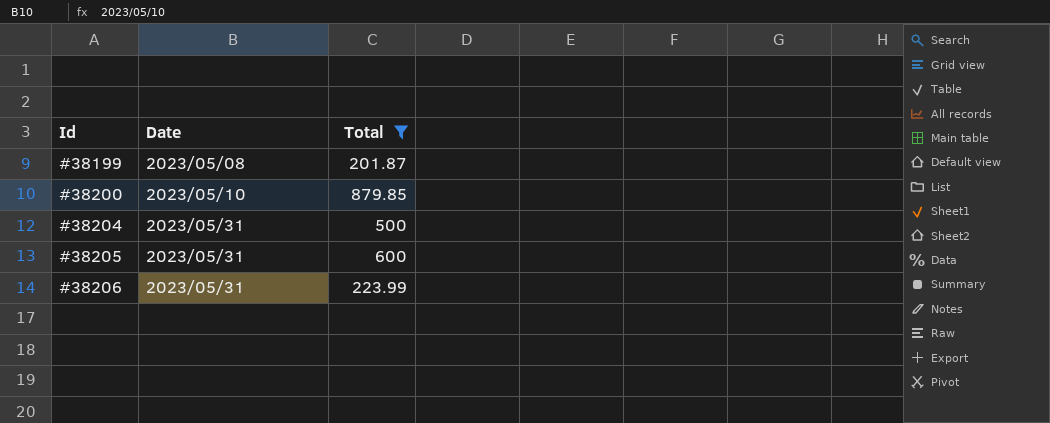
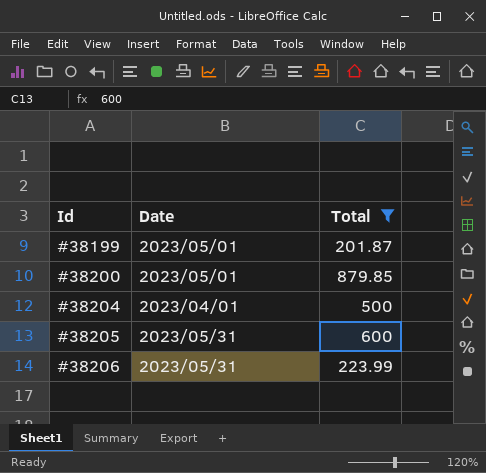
#38199 | Date: 2023/05/08 -> 2023/05/01
#38200 | Date: 2023/05/10 -> 2023/05/01
#38204 | Date: 2023/05/31 -> 2023/04/01

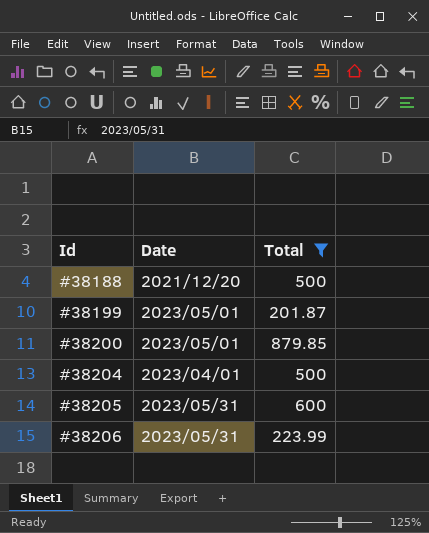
row #38188: none -> 2021/12/20 | 500

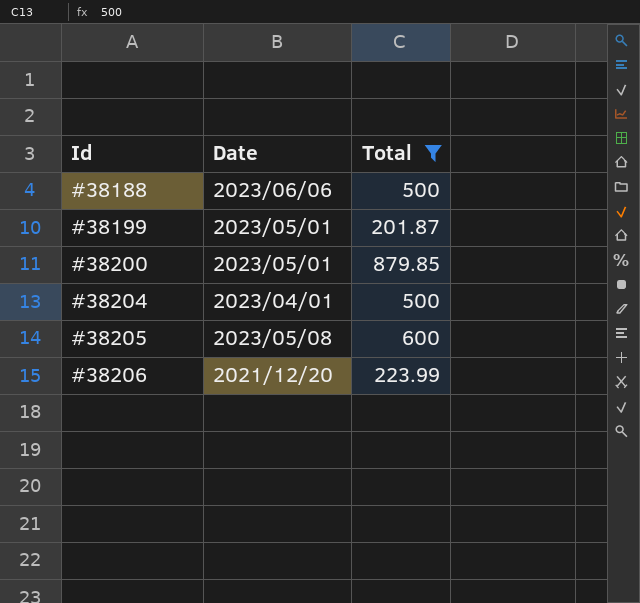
#38188 | Date: 2021/12/20 -> 2023/06/06
#38205 | Date: 2023/05/31 -> 2023/05/08
#38206 | Date: 2023/05/31 -> 2021/12/20

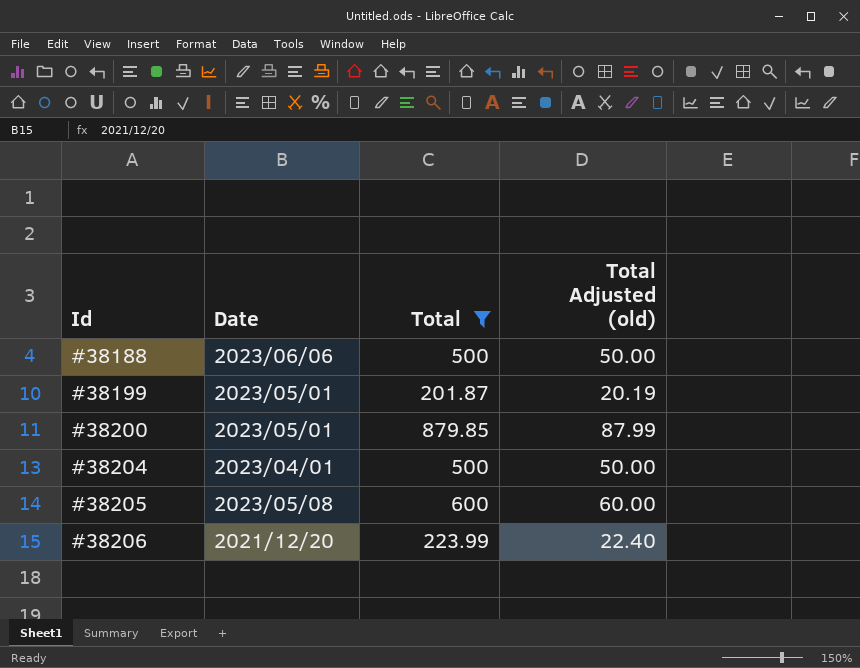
column Total Adjusted (old) | formula: none -> [Total] * 0.1

